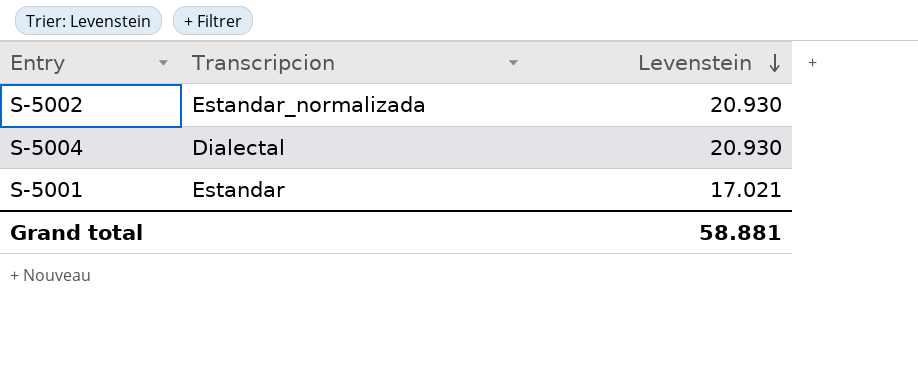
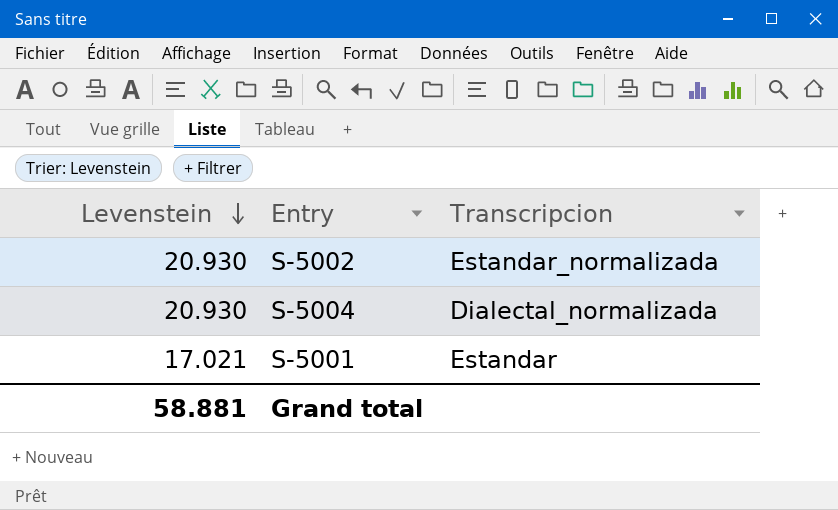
column Levenstein | position: 3 -> 1
S-5004 | Transcripcion: Dialectal -> Dialectal_normalizada

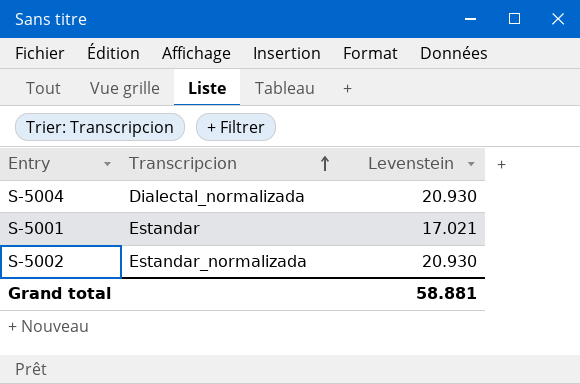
row order: Levenstein descending -> Transcripcion ascending
column Levenstein | position: 1 -> 3

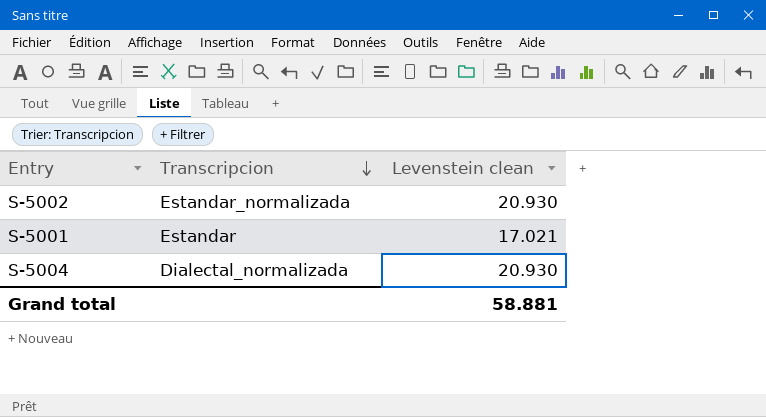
row order: Transcripcion ascending -> Transcripcion descending
column name: Levenstein -> Levenstein clean

